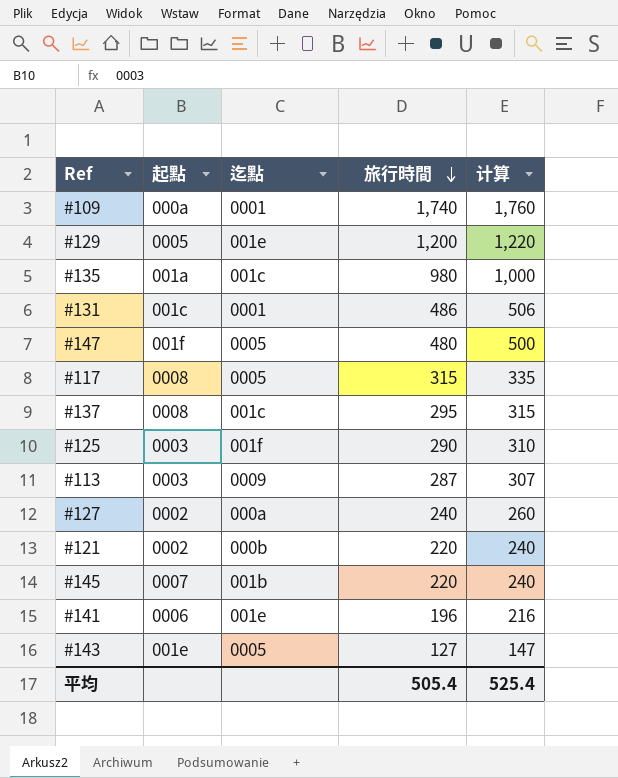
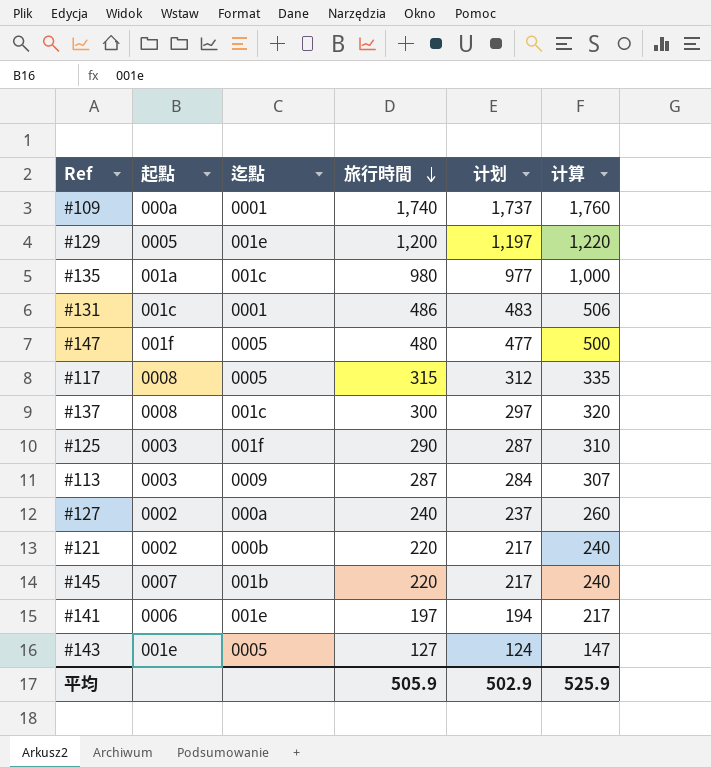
column 计划 | formula: none -> [旅行時間] - 3
#137 | 旅行時間: 295 -> 300
#137 | 计算: 315 -> 320
#141 | 旅行時間: 196 -> 197
#141 | 计算: 216 -> 217
平均 | 旅行時間: 505.4 -> 505.9
平均 | 计算: 525.4 -> 525.9

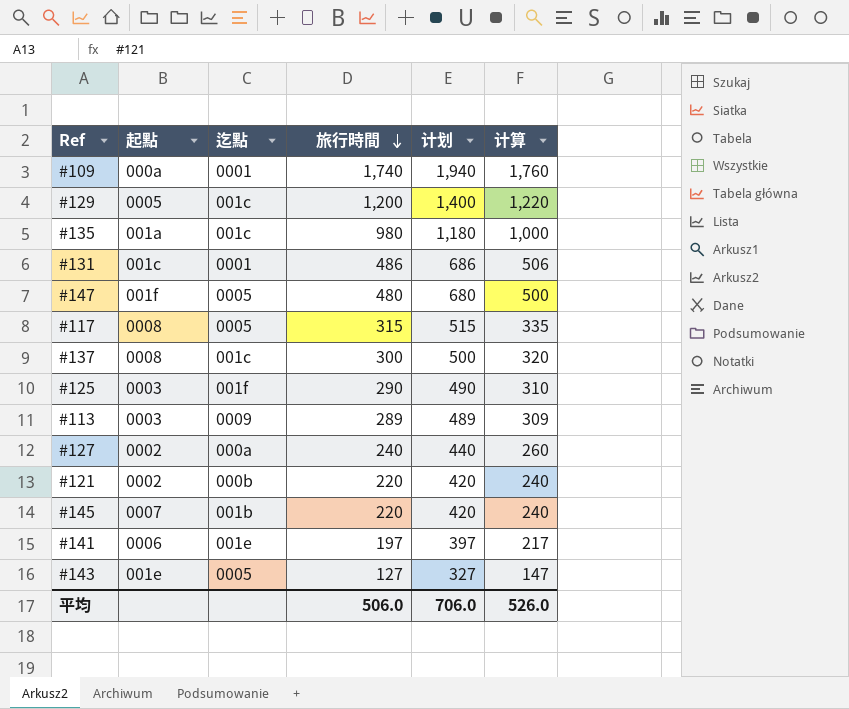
column 计划 | formula: [旅行時間] - 3 -> [旅行時間] + 200
#129 | 迄點: 001e -> 001c
#113 | 旅行時間: 287 -> 289
#113 | 计算: 307 -> 309
平均 | 旅行時間: 505.9 -> 506.0
平均 | 计划: 502.9 -> 706.0
平均 | 计算: 525.9 -> 526.0

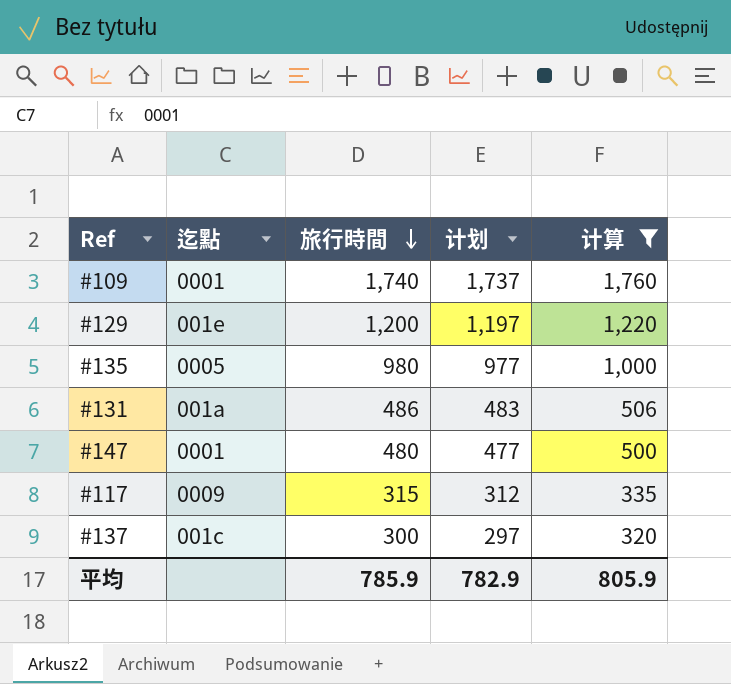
filter: none -> 计算 >= 320
column 起點 | position: 2 -> none
column 计划 | formula: [旅行時間] + 200 -> [旅行時間] - 3
#129 | 迄點: 001c -> 001e
#135 | 迄點: 001c -> 0005
#131 | 迄點: 0001 -> 001a
#147 | 迄點: 0005 -> 0001
#117 | 迄點: 0005 -> 0009
平均 | 旅行時間: 506.0 -> 785.9
平均 | 计划: 706.0 -> 782.9
平均 | 计算: 526.0 -> 805.9

